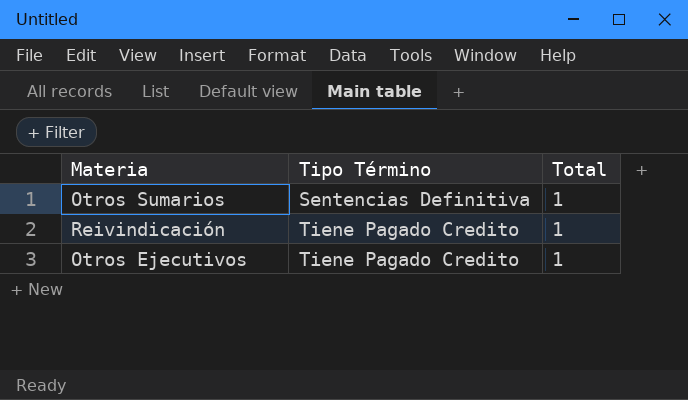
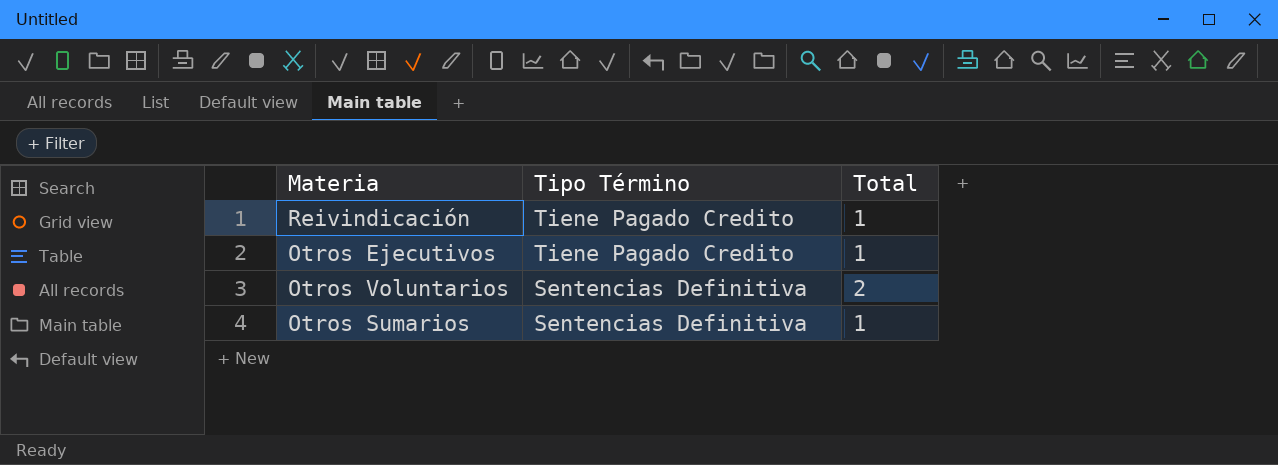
row order: Tipo Término ascending -> Tipo Término descending
row Otros Voluntarios: none -> Sentencias Definitiva | 2

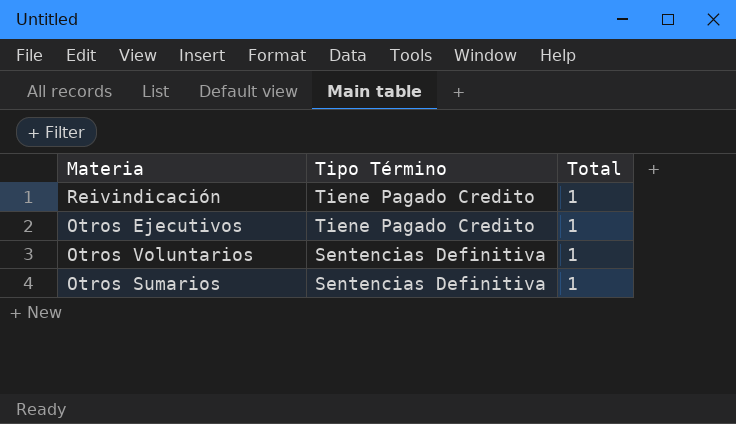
Otros Voluntarios | Total: 2 -> 1

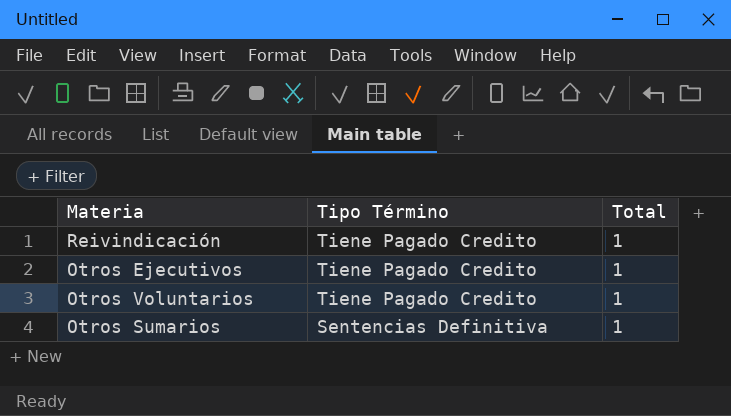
Otros Voluntarios | Tipo Término: Sentencias Definitiva -> Tiene Pagado Credito

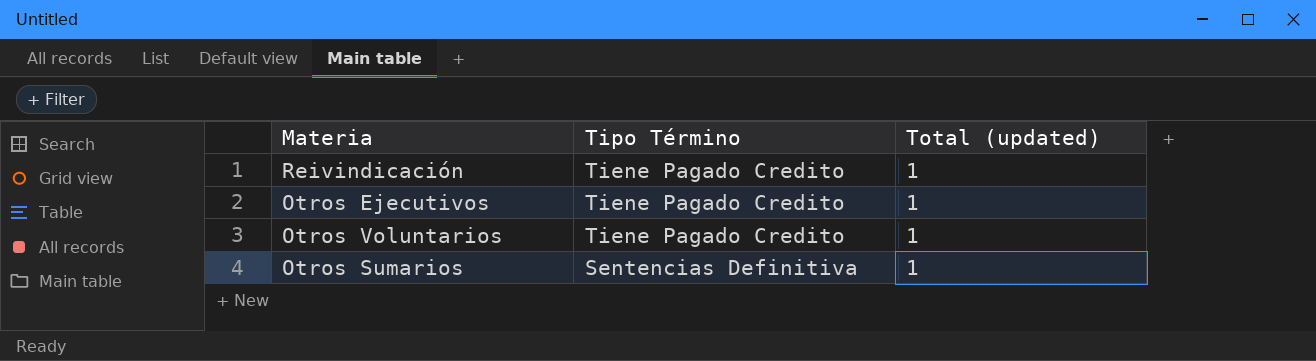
column name: Total -> Total (updated)

